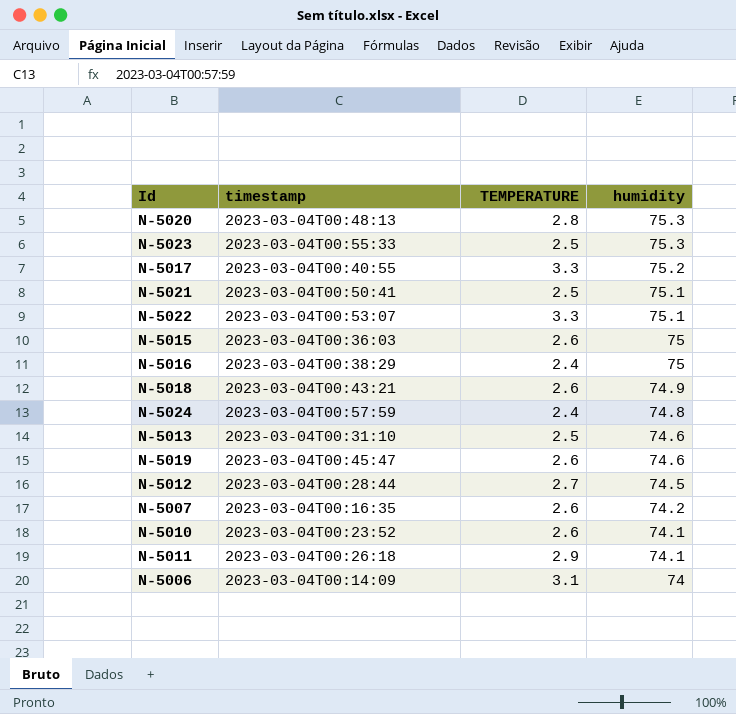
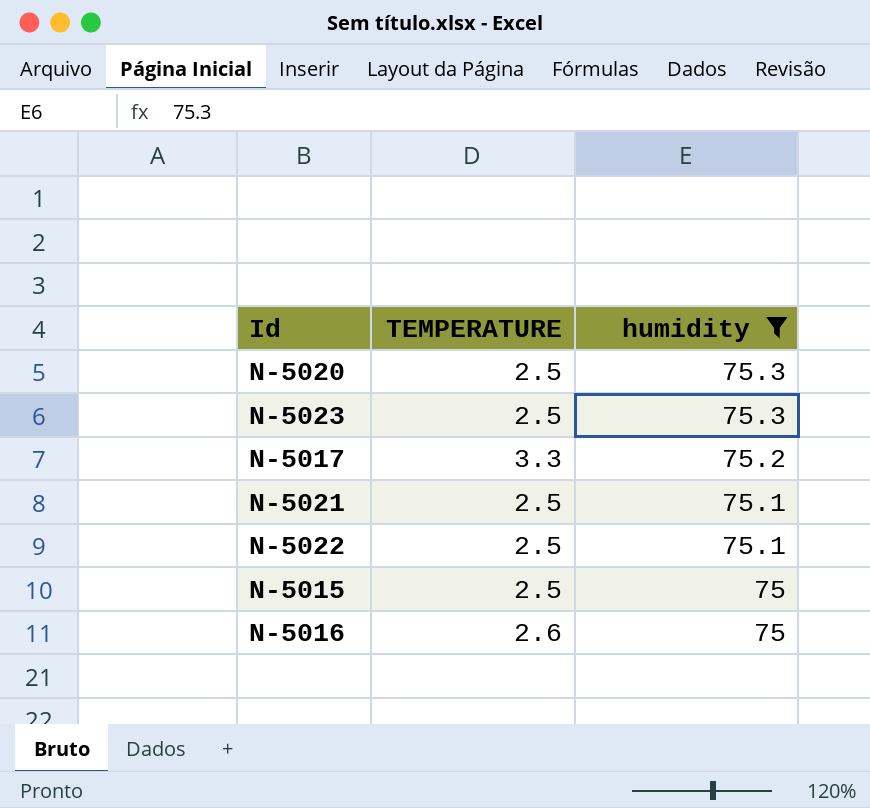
filter: none -> humidity >= 75
column timestamp | position: 2 -> none
N-5020 | TEMPERATURE: 2.8 -> 2.5
N-5022 | TEMPERATURE: 3.3 -> 2.5
N-5015 | TEMPERATURE: 2.6 -> 2.5
N-5016 | TEMPERATURE: 2.4 -> 2.6

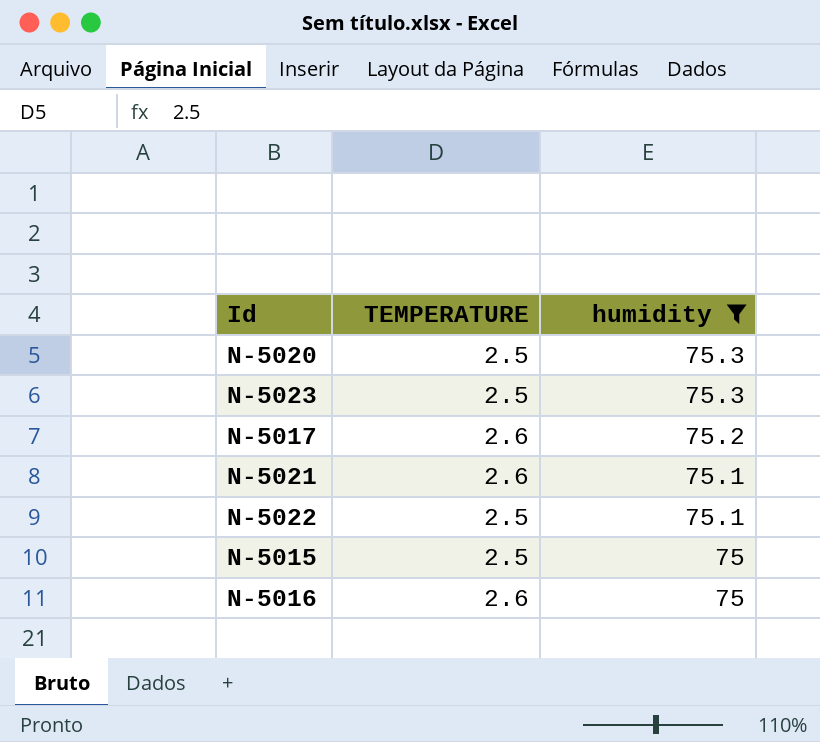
N-5017 | TEMPERATURE: 3.3 -> 2.6
N-5021 | TEMPERATURE: 2.5 -> 2.6

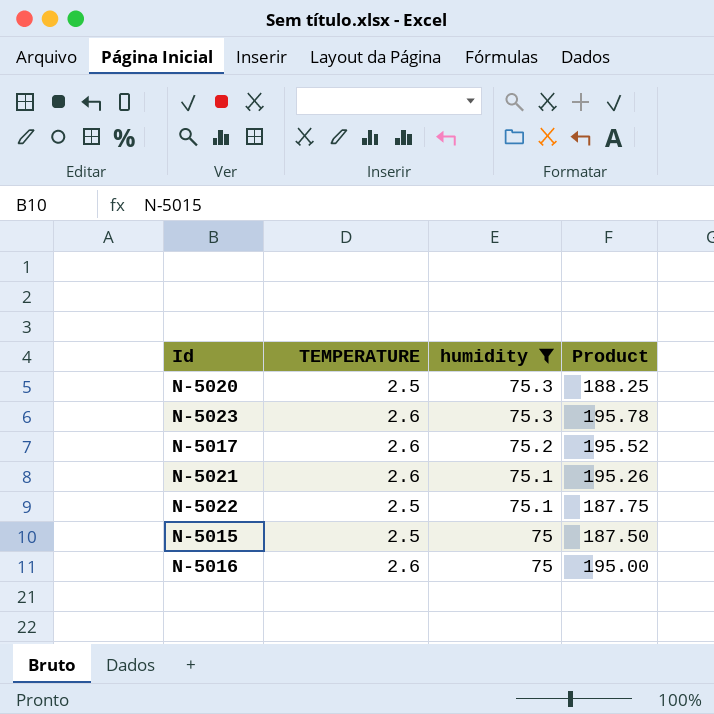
column Product | formula: none -> [TEMPERATURE] * [humidity]
N-5023 | TEMPERATURE: 2.5 -> 2.6

